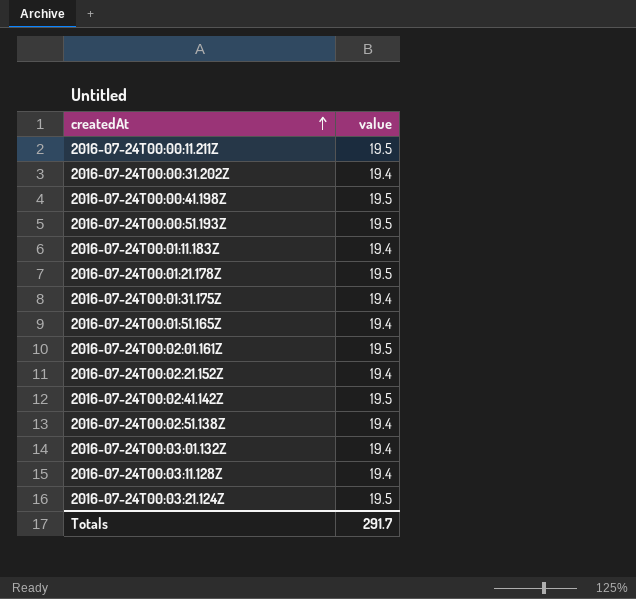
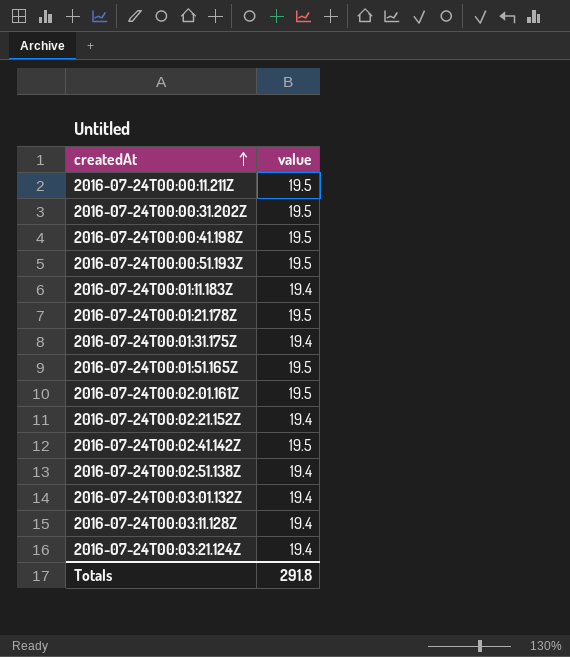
2016-07-24T00:00:31.202Z | value: 19.4 -> 19.5
2016-07-24T00:01:51.165Z | value: 19.4 -> 19.5
2016-07-24T00:03:21.124Z | value: 19.5 -> 19.4
Totals | value: 291.7 -> 291.8

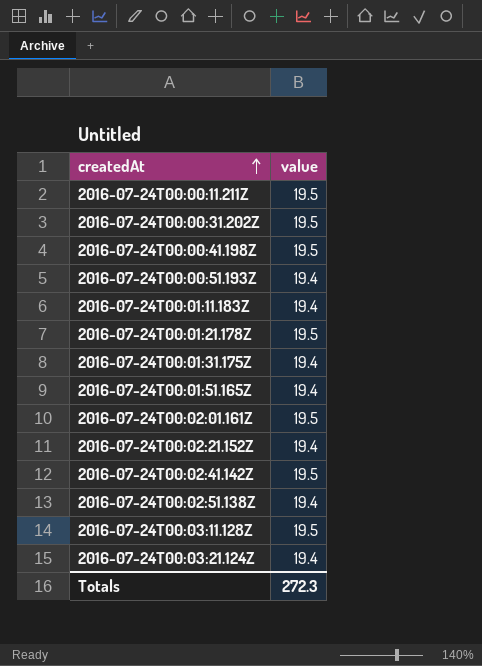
row 2016-07-24T00:03:01.132Z: 19.4 -> none
2016-07-24T00:00:51.193Z | value: 19.5 -> 19.4
2016-07-24T00:01:51.165Z | value: 19.5 -> 19.4
2016-07-24T00:03:11.128Z | value: 19.4 -> 19.5
Totals | value: 291.8 -> 272.3

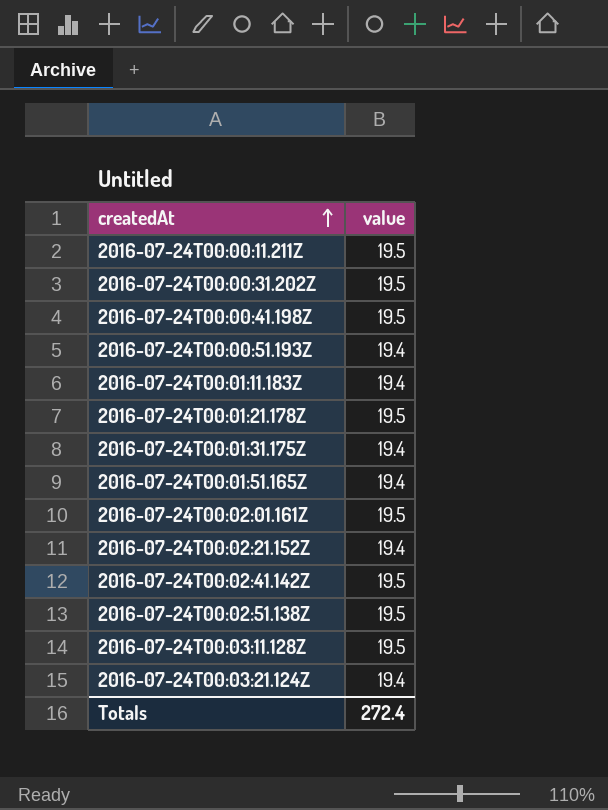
2016-07-24T00:02:51.138Z | value: 19.4 -> 19.5
Totals | value: 272.3 -> 272.4

